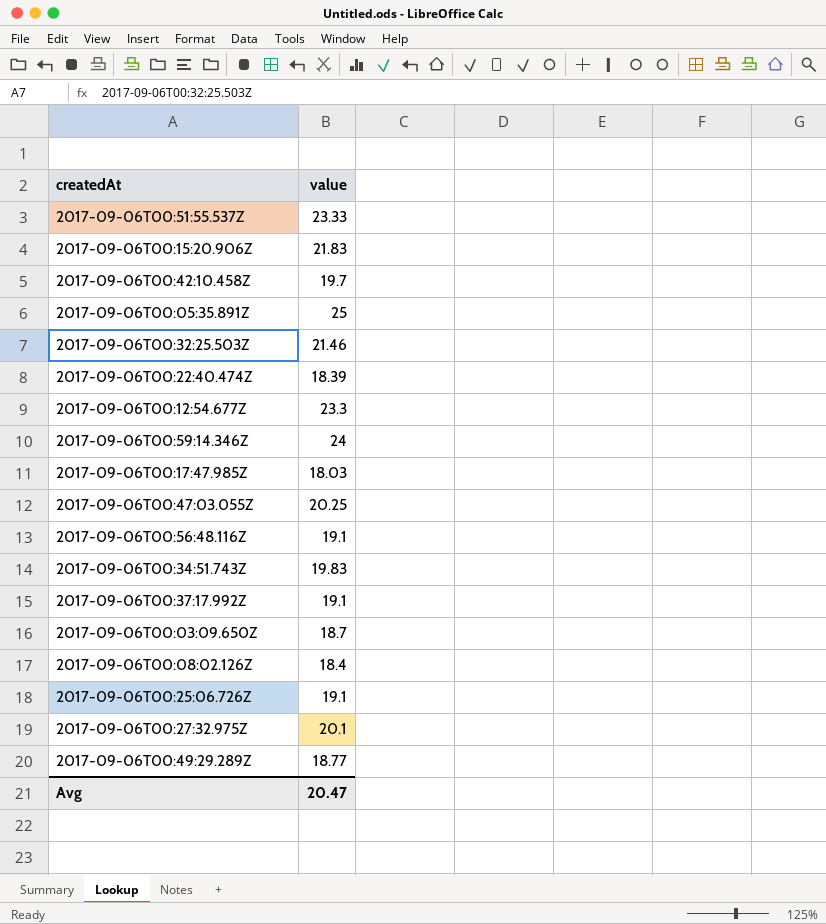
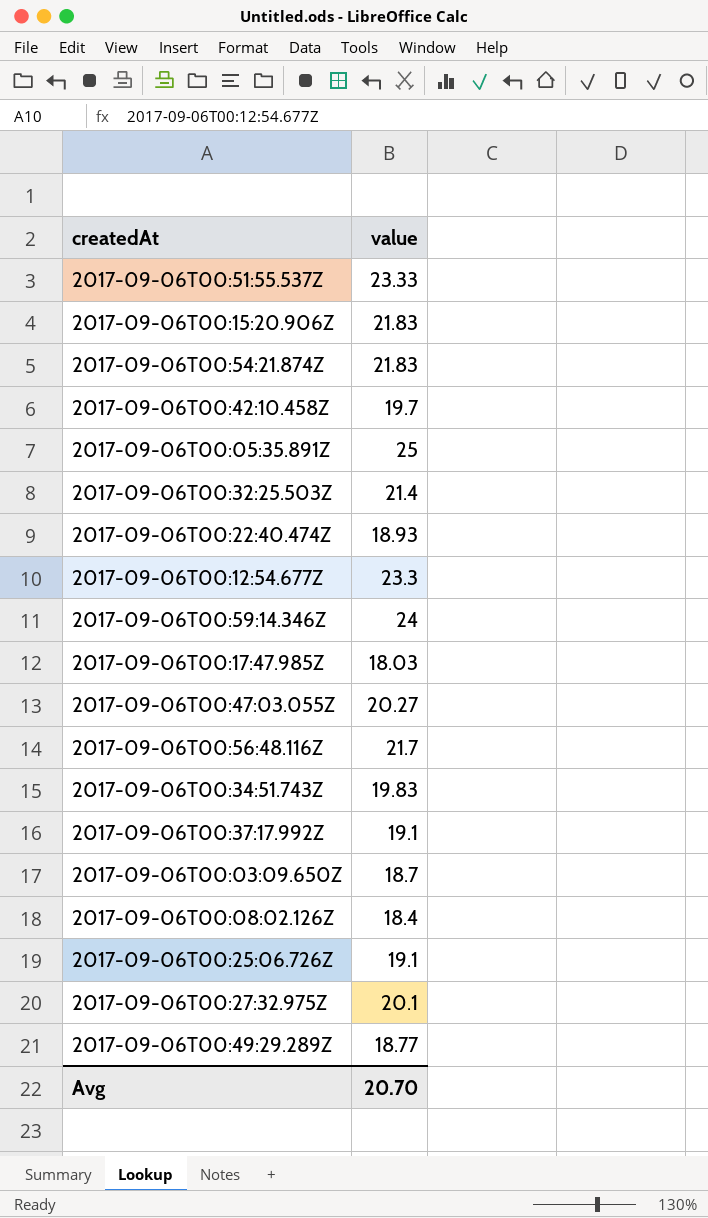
row 2017-09-06T00:54:21.874Z: none -> 21.83
2017-09-06T00:32:25.503Z | value: 21.46 -> 21.4
2017-09-06T00:22:40.474Z | value: 18.39 -> 18.93
2017-09-06T00:47:03.055Z | value: 20.25 -> 20.27
2017-09-06T00:56:48.116Z | value: 19.1 -> 21.7
Avg | value: 20.47 -> 20.70

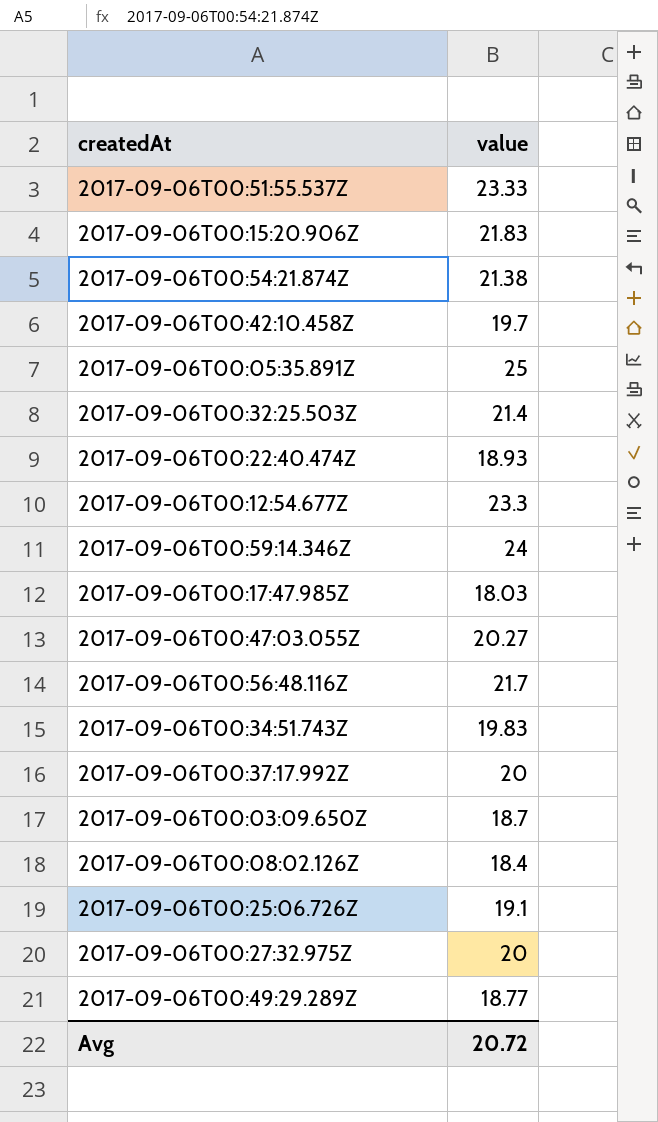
2017-09-06T00:54:21.874Z | value: 21.83 -> 21.38
2017-09-06T00:37:17.992Z | value: 19.1 -> 20
2017-09-06T00:27:32.975Z | value: 20.1 -> 20
Avg | value: 20.70 -> 20.72

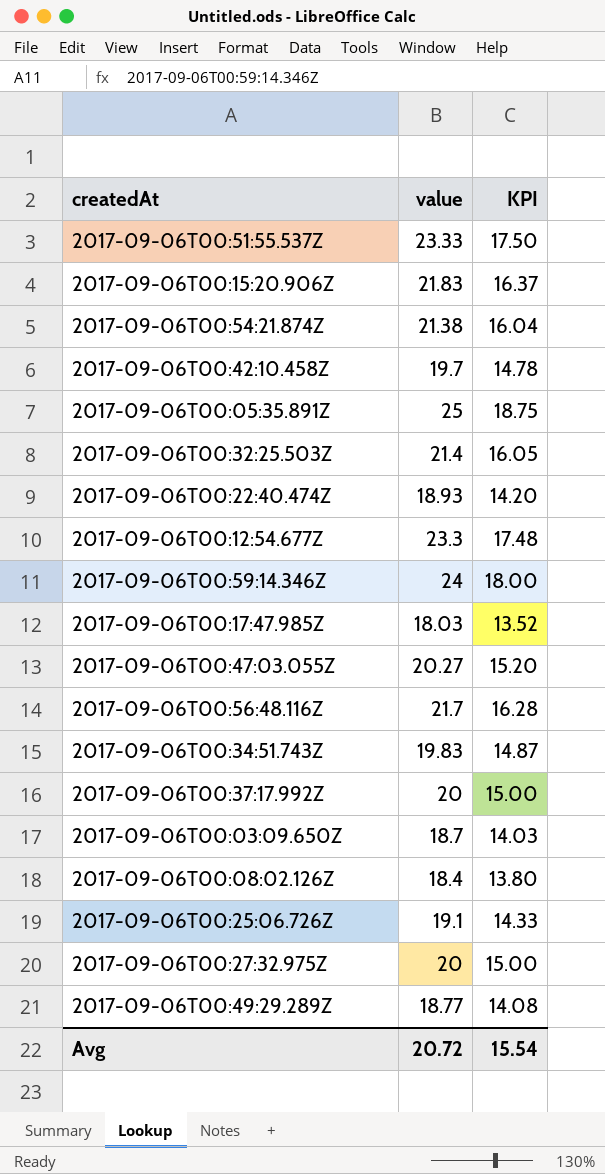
column KPI | formula: none -> [value] * 0.75

